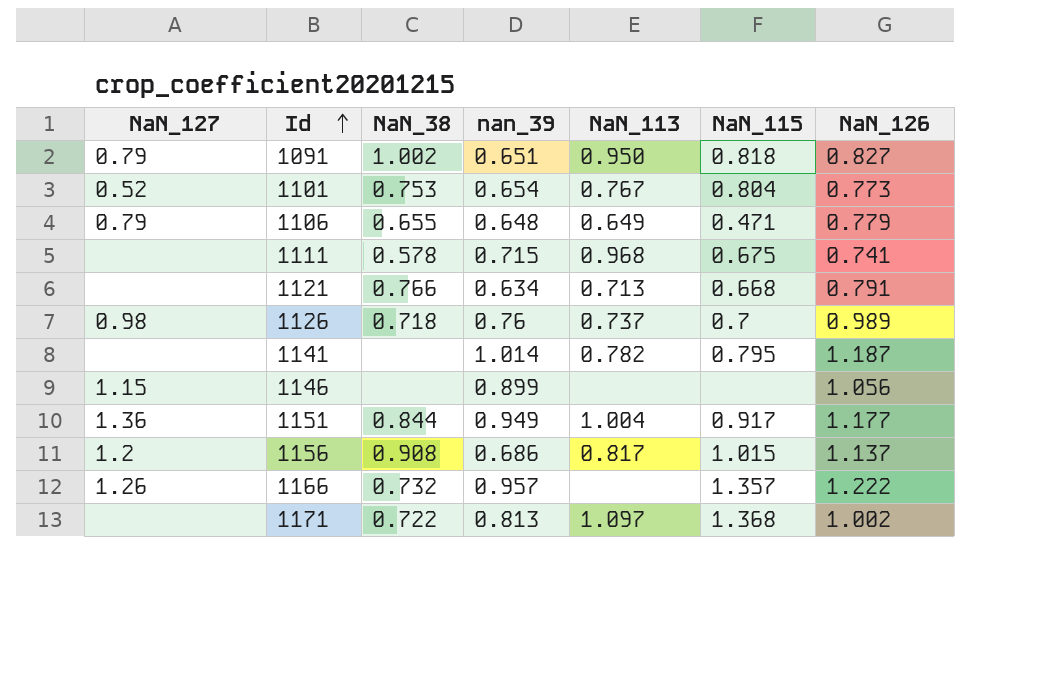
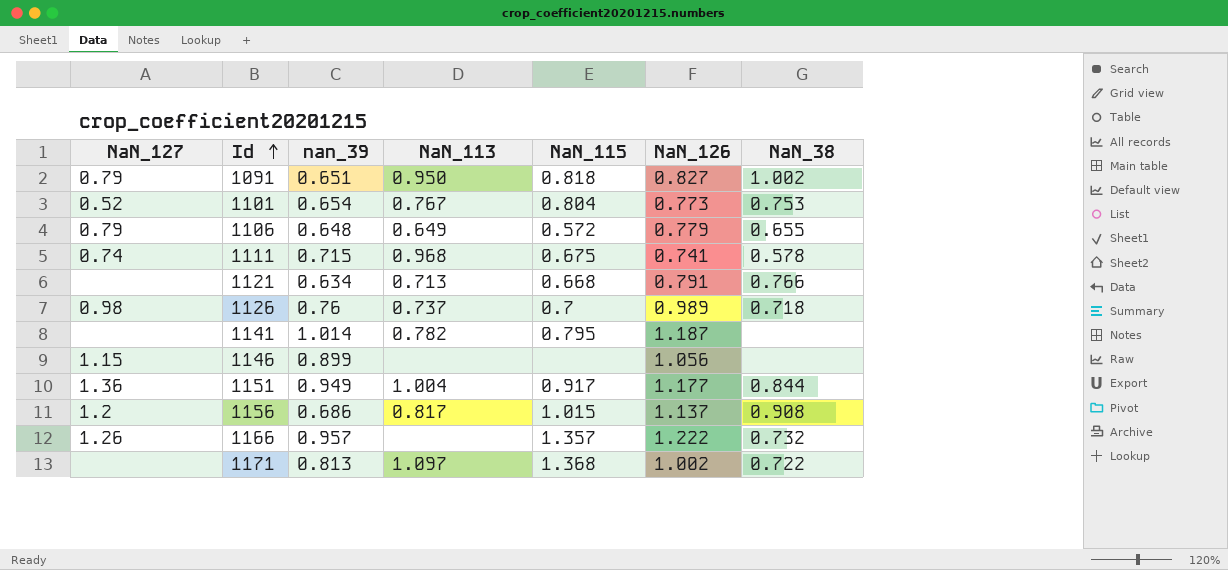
column NaN_38 | position: 3 -> 7
1106 | NaN_115: 0.471 -> 0.572
1111 | NaN_127: none -> 0.74

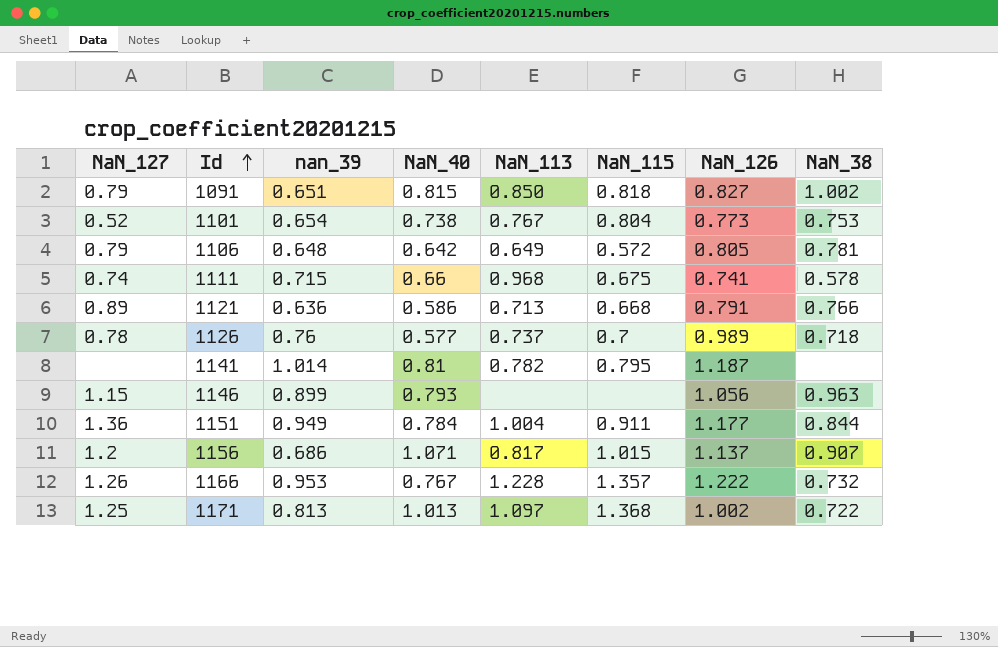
column NaN_40 | position: none -> 4
1091 | NaN_113: 0.950 -> 0.850
1106 | NaN_126: 0.779 -> 0.805
1106 | NaN_38: 0.655 -> 0.781
1121 | NaN_127: none -> 0.89
1121 | nan_39: 0.634 -> 0.636
1126 | NaN_127: 0.98 -> 0.78
1146 | NaN_38: none -> 0.963
1151 | NaN_115: 0.917 -> 0.911
1156 | NaN_38: 0.908 -> 0.907
1166 | nan_39: 0.957 -> 0.953
1166 | NaN_113: none -> 1.228
1171 | NaN_127: none -> 1.25

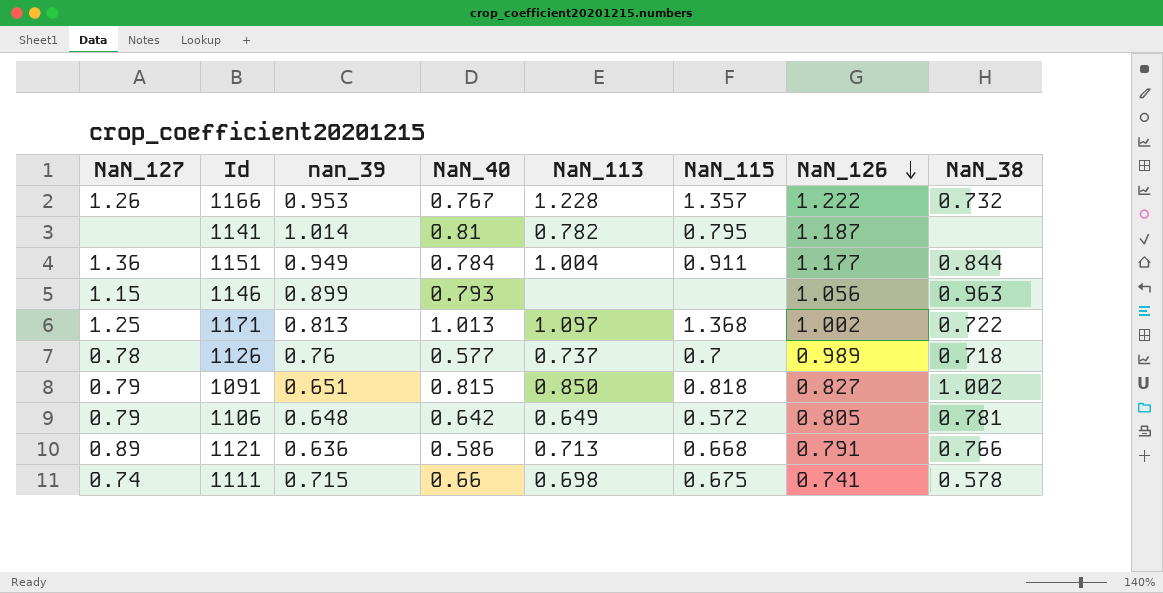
row order: Id ascending -> NaN_126 descending
row 1101: 0.52 | 0.654 | 0.738 | 0.767 | 0.804 | 0.773 | 0.753 -> none
row 1156: 1.2 | 0.686 | 1.071 | 0.817 | 1.015 | 1.137 | 0.907 -> none
1111 | NaN_113: 0.968 -> 0.698

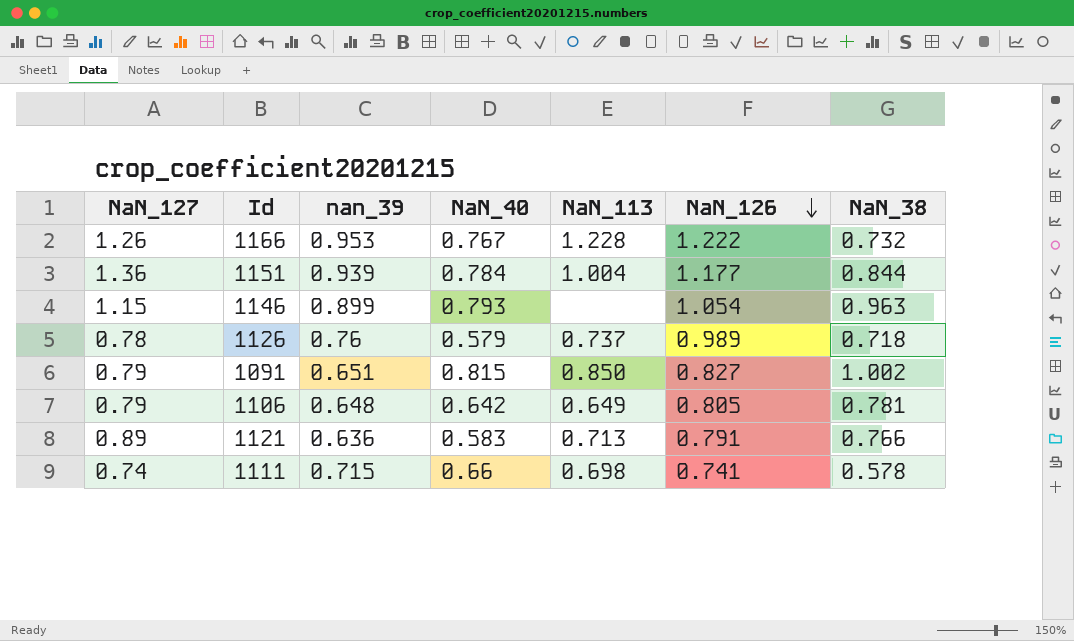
column NaN_115 | position: 6 -> none
row 1141: none | 1.014 | 0.81 | 0.782 | 0.795 | 1.187 | none -> none
row 1171: 1.25 | 0.813 | 1.013 | 1.097 | 1.368 | 1.002 | 0.722 -> none
1151 | nan_39: 0.949 -> 0.939
1146 | NaN_126: 1.056 -> 1.054
1126 | NaN_40: 0.577 -> 0.579
1121 | NaN_40: 0.586 -> 0.583

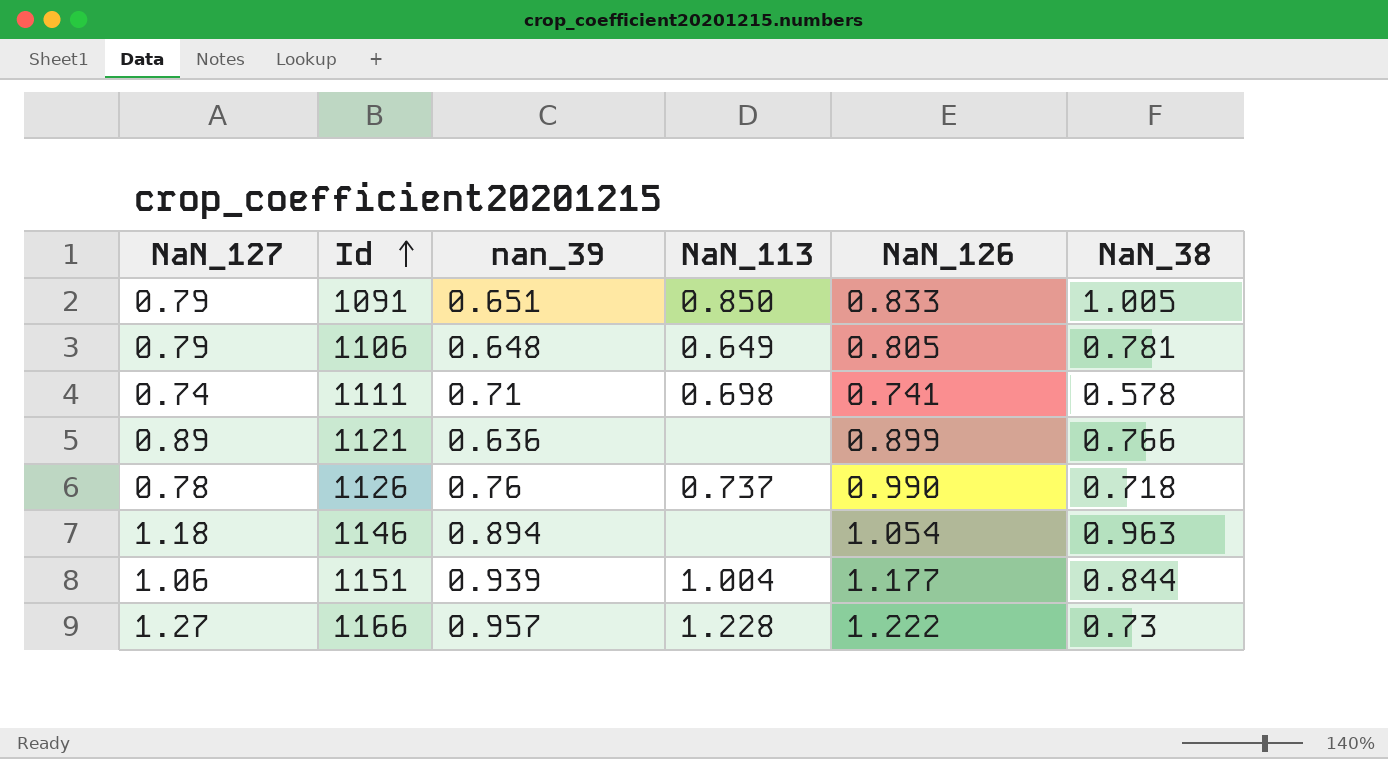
row order: NaN_126 descending -> Id ascending
column NaN_40 | position: 4 -> none
1091 | NaN_126: 0.827 -> 0.833
1091 | NaN_38: 1.002 -> 1.005
1111 | nan_39: 0.715 -> 0.71
1121 | NaN_113: 0.713 -> none
1121 | NaN_126: 0.791 -> 0.899
1126 | NaN_126: 0.989 -> 0.990
1146 | NaN_127: 1.15 -> 1.18
1146 | nan_39: 0.899 -> 0.894
1151 | NaN_127: 1.36 -> 1.06
1166 | NaN_127: 1.26 -> 1.27
1166 | nan_39: 0.953 -> 0.957
1166 | NaN_38: 0.732 -> 0.73

